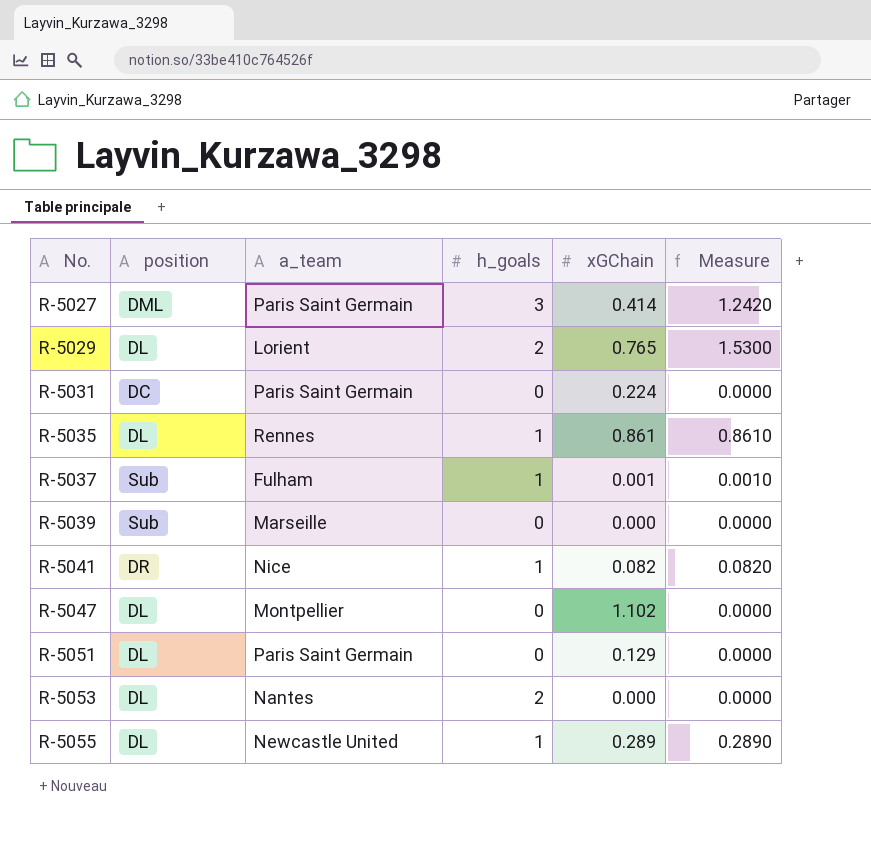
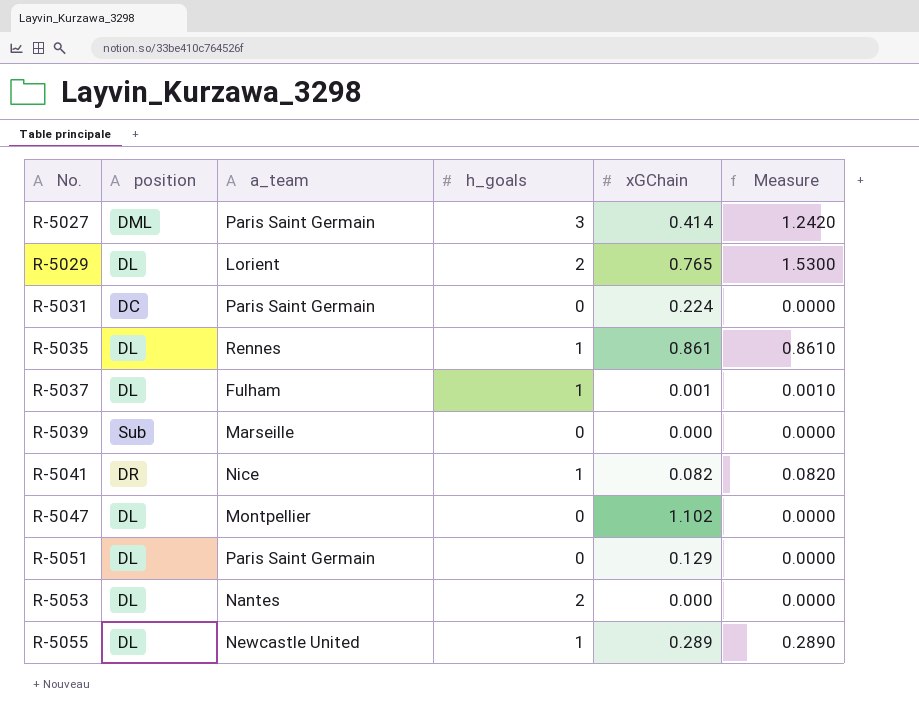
R-5037 | position: Sub -> DL

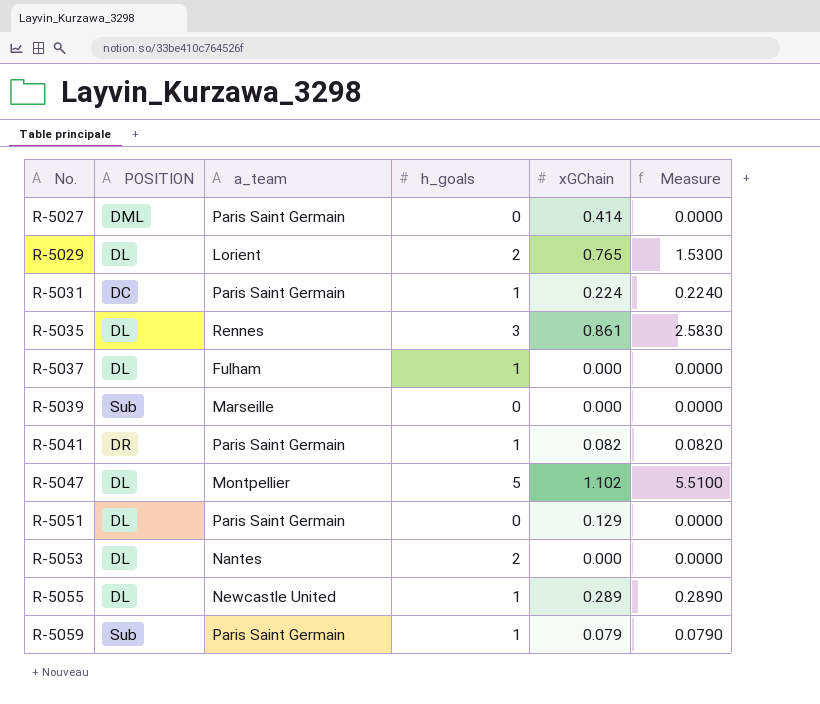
column name: position -> POSITION
R-5027 | h_goals: 3 -> 0
R-5027 | Measure: 1.2420 -> 0.0000
R-5031 | h_goals: 0 -> 1
R-5031 | Measure: 0.0000 -> 0.2240
R-5035 | h_goals: 1 -> 3
R-5035 | Measure: 0.8610 -> 2.5830
R-5037 | xGChain: 0.001 -> 0.000
R-5037 | Measure: 0.0010 -> 0.0000
R-5041 | a_team: Nice -> Paris Saint Germain
R-5047 | h_goals: 0 -> 5
R-5047 | Measure: 0.0000 -> 5.5100
row R-5059: none -> Sub | Paris Saint Germain | 1 | 0.079 | 0.0790

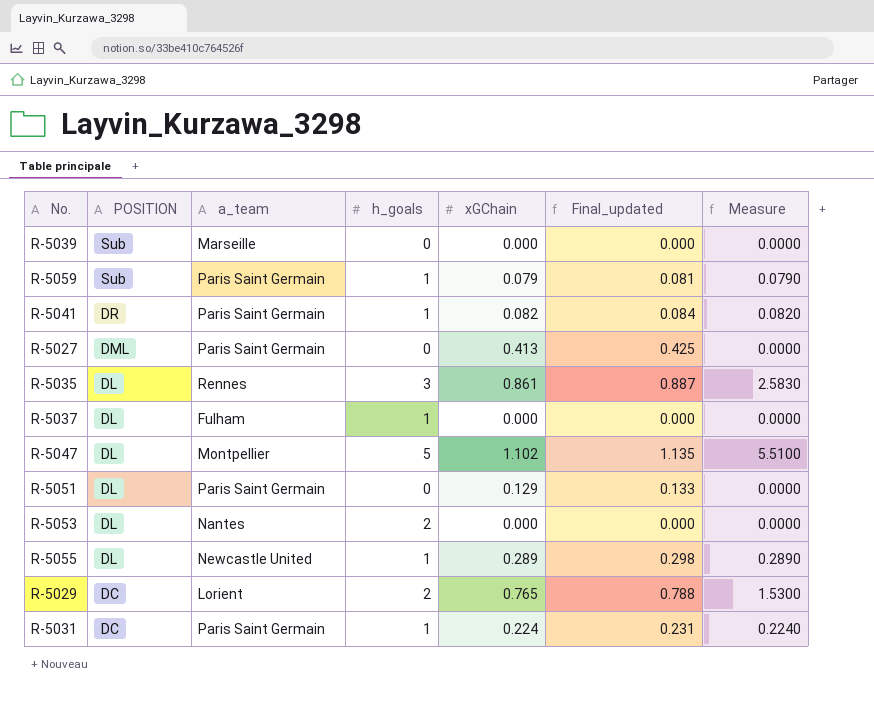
row order: No. ascending -> POSITION descending
column Final_updated | formula: none -> [xGChain] * 1.03
R-5027 | xGChain: 0.414 -> 0.413
R-5029 | POSITION: DL -> DC

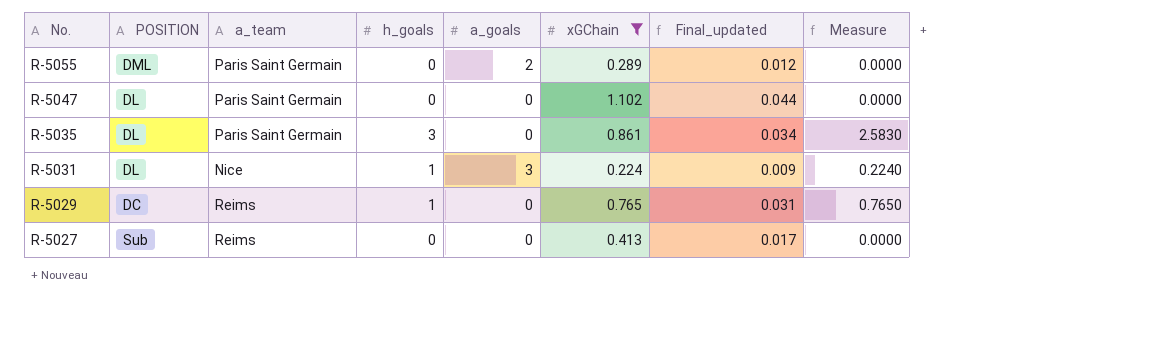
filter: none -> xGChain >= 0.224
row order: POSITION descending -> No. descending
column a_goals | position: none -> 5
column Final_updated | formula: [xGChain] * 1.03 -> [xGChain] * 0.04
R-5055 | POSITION: DL -> DML
R-5055 | a_team: Newcastle United -> Paris Saint Germain
R-5055 | h_goals: 1 -> 0
R-5055 | Measure: 0.2890 -> 0.0000
R-5047 | a_team: Montpellier -> Paris Saint Germain
R-5047 | h_goals: 5 -> 0
R-5047 | Measure: 5.5100 -> 0.0000
R-5035 | a_team: Rennes -> Paris Saint Germain
R-5031 | POSITION: DC -> DL
R-5031 | a_team: Paris Saint Germain -> Nice
R-5029 | a_team: Lorient -> Reims
R-5029 | h_goals: 2 -> 1
R-5029 | Measure: 1.5300 -> 0.7650
R-5027 | POSITION: DML -> Sub
R-5027 | a_team: Paris Saint Germain -> Reims

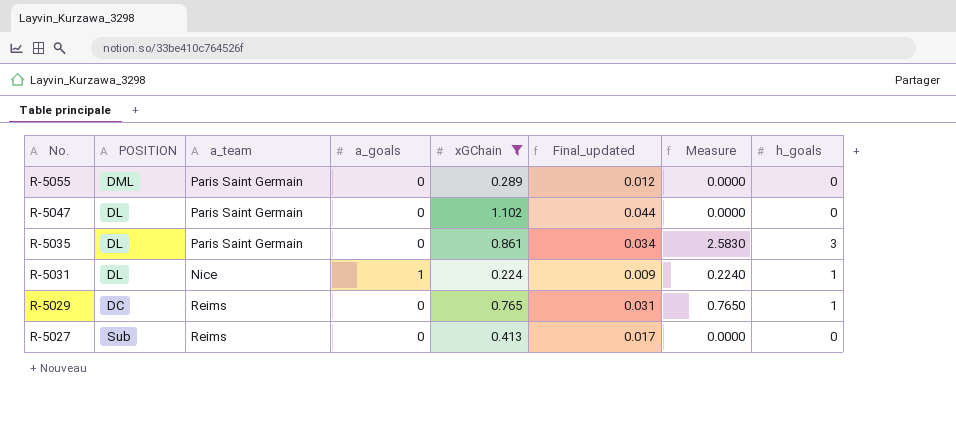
column h_goals | position: 4 -> 8
R-5055 | a_goals: 2 -> 0
R-5031 | a_goals: 3 -> 1

